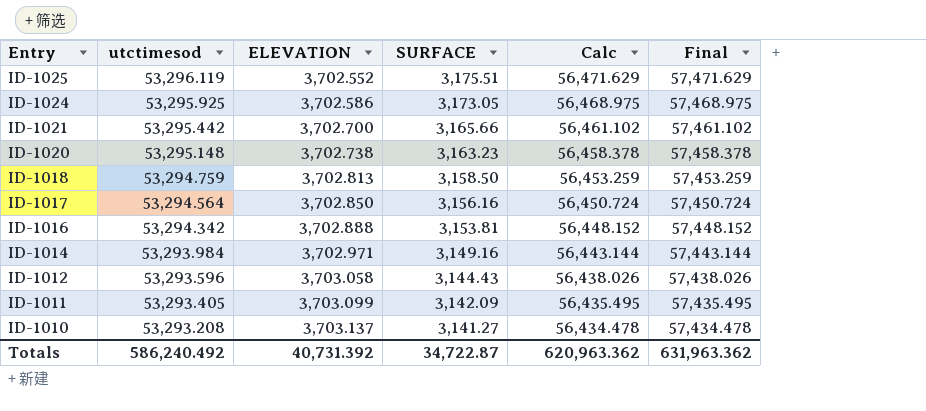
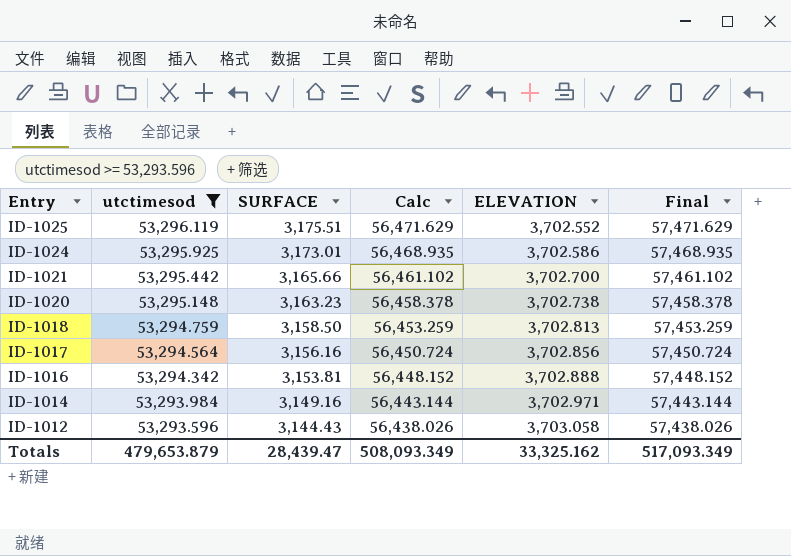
filter: none -> utctimesod >= 53,293.596
column ELEVATION | position: 3 -> 5
ID-1024 | SURFACE: 3,173.05 -> 3,173.01
ID-1024 | Calc: 56,468.975 -> 56,468.935
ID-1024 | Final: 57,468.975 -> 57,468.935
ID-1017 | ELEVATION: 3,702.850 -> 3,702.856
Totals | utctimesod: 586,240.492 -> 479,653.879
Totals | SURFACE: 34,722.87 -> 28,439.47
Totals | Calc: 620,963.362 -> 508,093.349
Totals | ELEVATION: 40,731.392 -> 33,325.162
Totals | Final: 631,963.362 -> 517,093.349

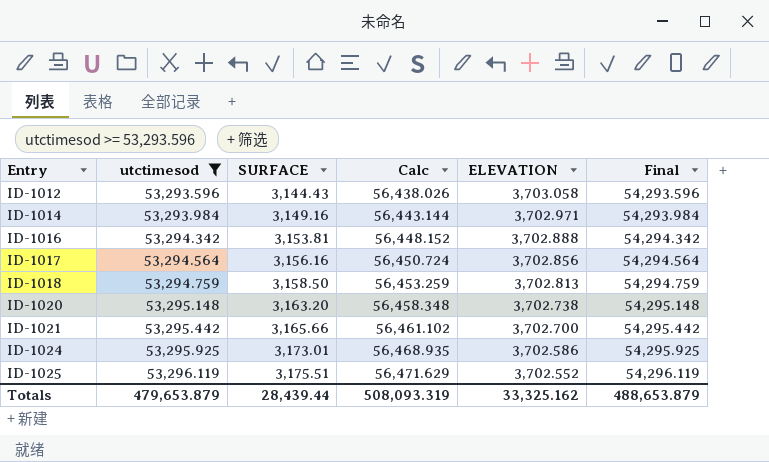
row order: Entry descending -> Entry ascending
column Final | formula: [Calc] + 1000 -> [utctimesod] + 1000
ID-1020 | SURFACE: 3,163.23 -> 3,163.20
ID-1020 | Calc: 56,458.378 -> 56,458.348
Totals | SURFACE: 28,439.47 -> 28,439.44
Totals | Calc: 508,093.349 -> 508,093.319
Totals | Final: 517,093.349 -> 488,653.879

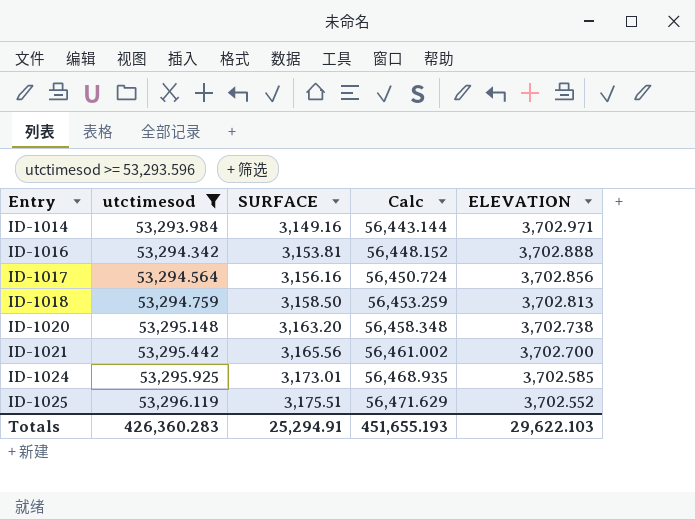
column Final | formula: [utctimesod] + 1000 -> none
row ID-1012: 53,293.596 | 3,144.43 | 56,438.026 | 3,703.058 | 54,293.596 -> none
ID-1021 | SURFACE: 3,165.66 -> 3,165.56
ID-1021 | Calc: 56,461.102 -> 56,461.002
ID-1024 | ELEVATION: 3,702.586 -> 3,702.585
Totals | utctimesod: 479,653.879 -> 426,360.283
Totals | SURFACE: 28,439.44 -> 25,294.91
Totals | Calc: 508,093.319 -> 451,655.193
Totals | ELEVATION: 33,325.162 -> 29,622.103

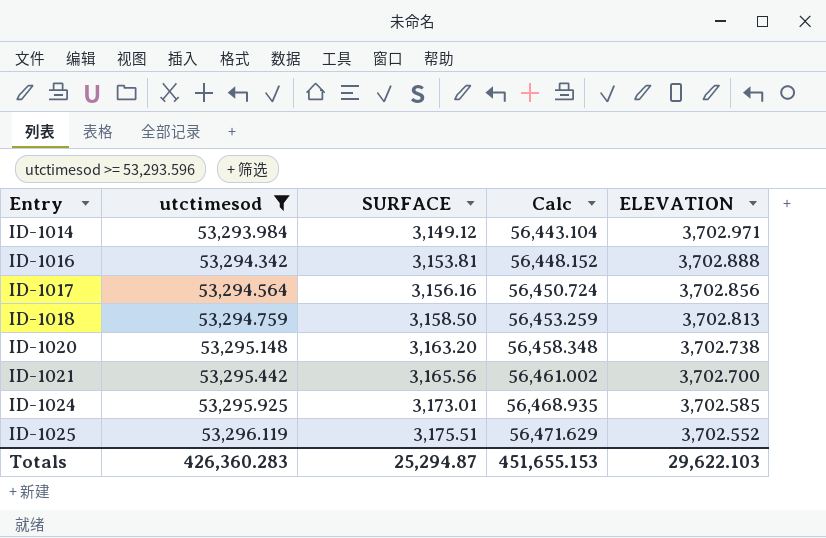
ID-1014 | SURFACE: 3,149.16 -> 3,149.12
ID-1014 | Calc: 56,443.144 -> 56,443.104
Totals | SURFACE: 25,294.91 -> 25,294.87
Totals | Calc: 451,655.193 -> 451,655.153

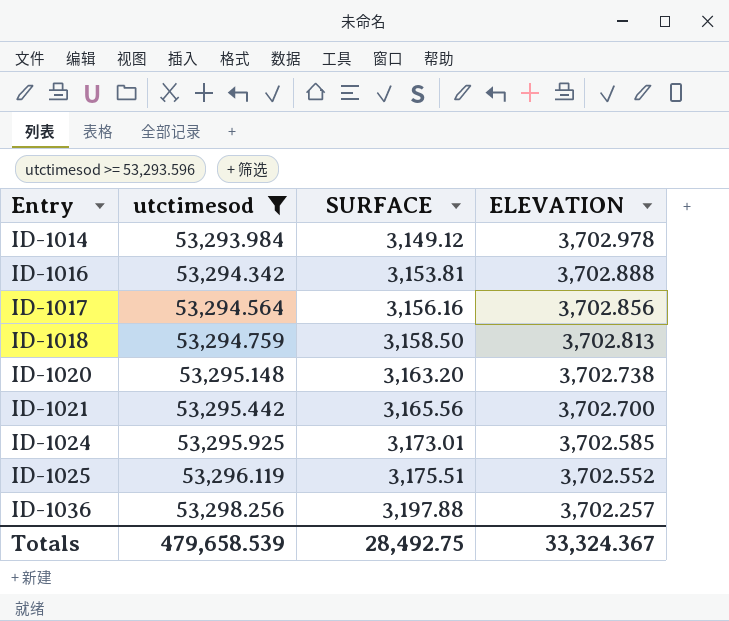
column Calc | formula: [utctimesod] + [SURFACE] -> none
ID-1014 | ELEVATION: 3,702.971 -> 3,702.978
row ID-1036: none -> 53,298.256 | 3,197.88 | 3,702.257
Totals | utctimesod: 426,360.283 -> 479,658.539
Totals | SURFACE: 25,294.87 -> 28,492.75
Totals | ELEVATION: 29,622.103 -> 33,324.367

